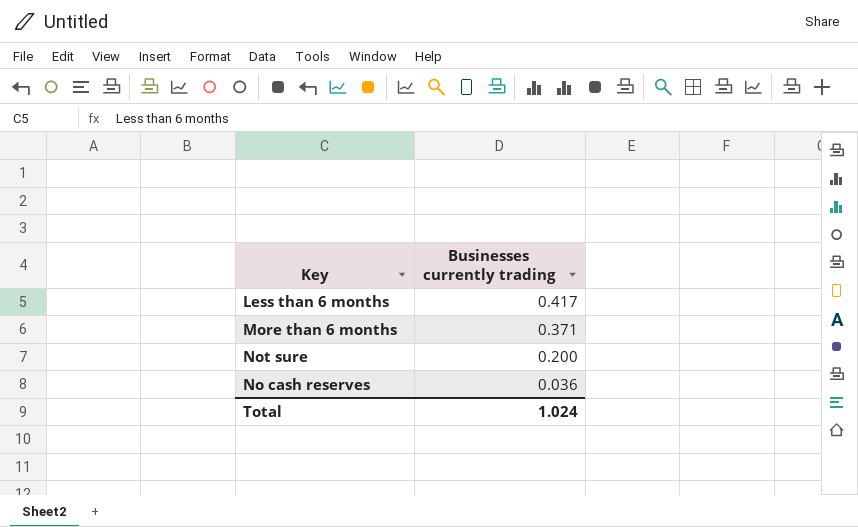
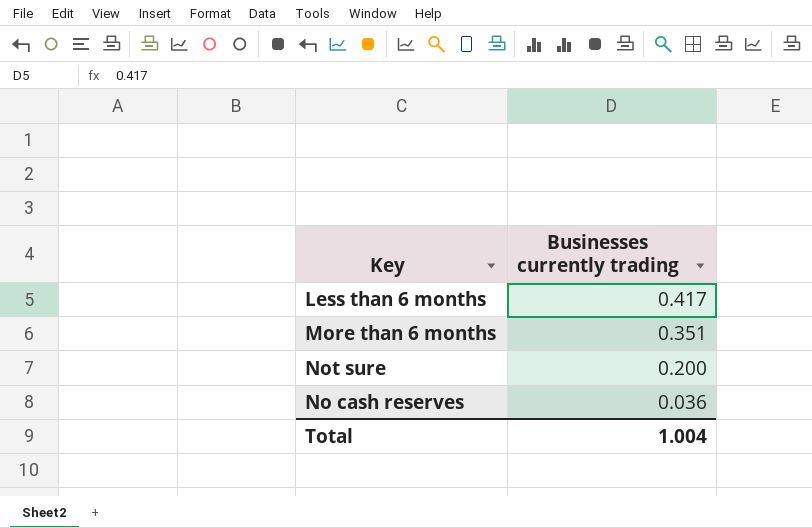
More than 6 months | Businesses currently trading: 0.371 -> 0.351
Total | Businesses currently trading: 1.024 -> 1.004

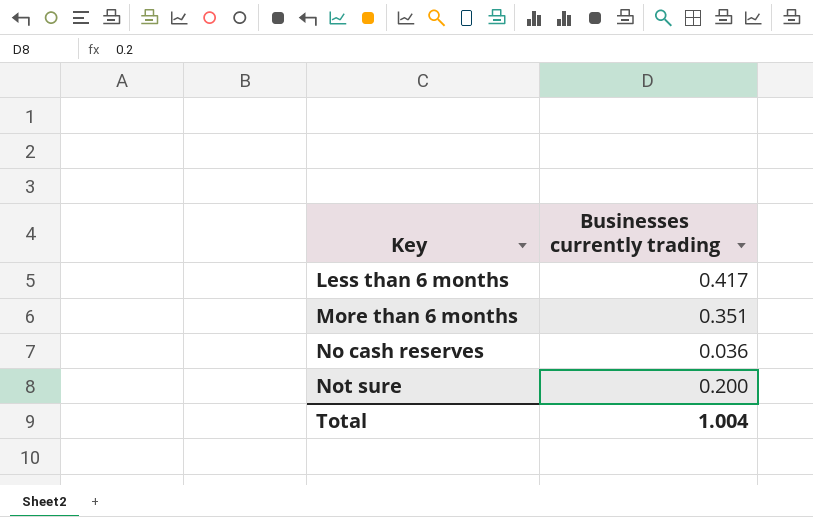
row order: Businesses currently trading descending -> Key ascending

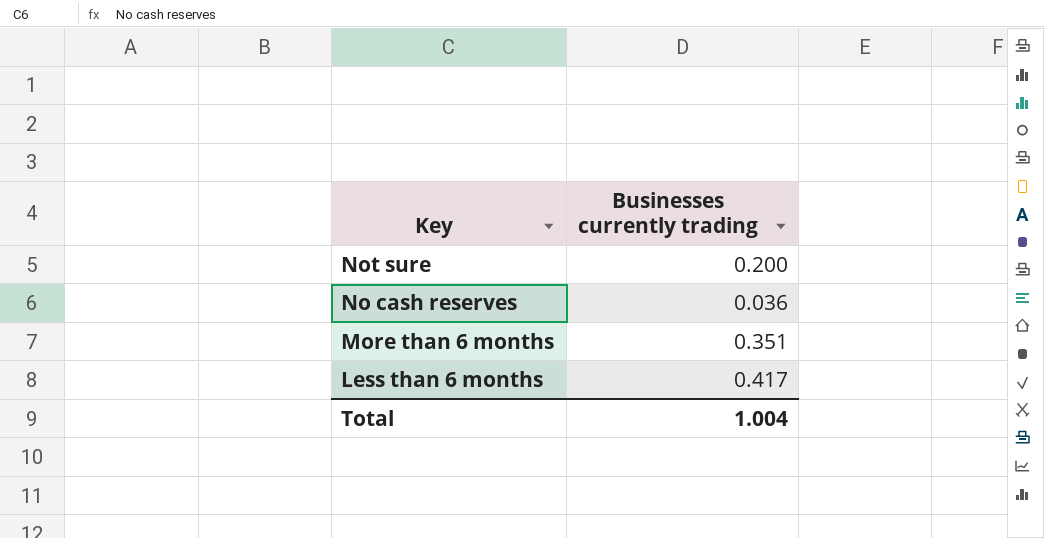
row order: Key ascending -> Key descending

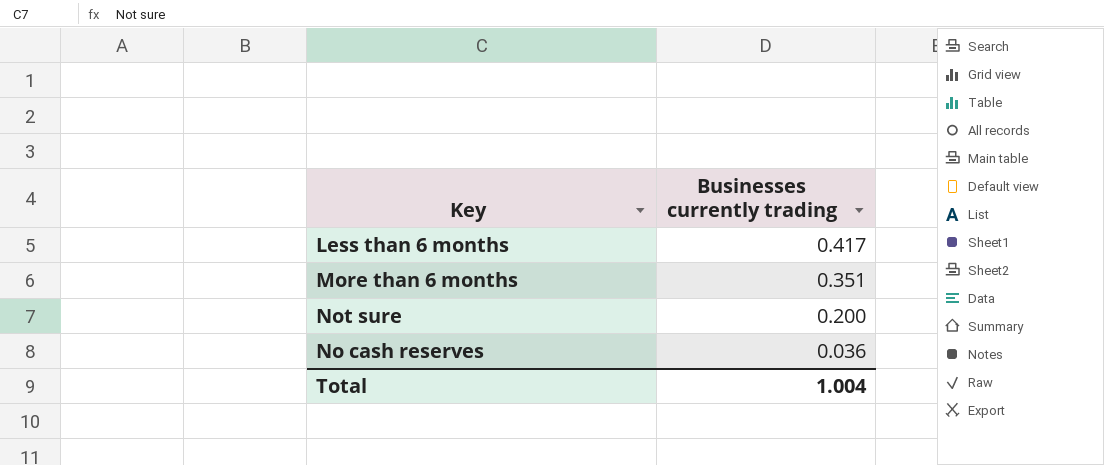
row order: Key descending -> Businesses currently trading descending

